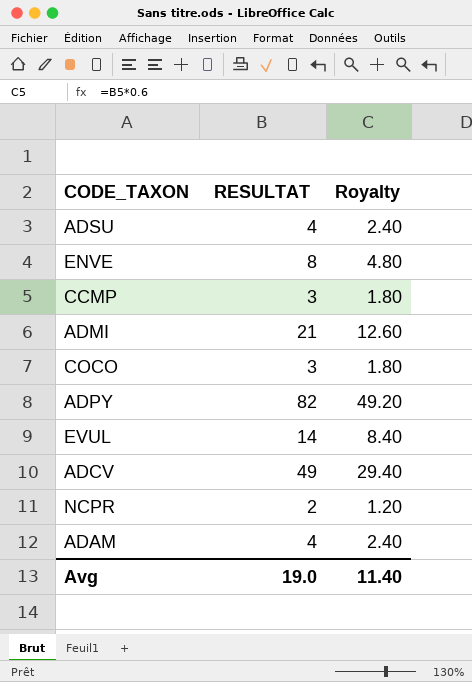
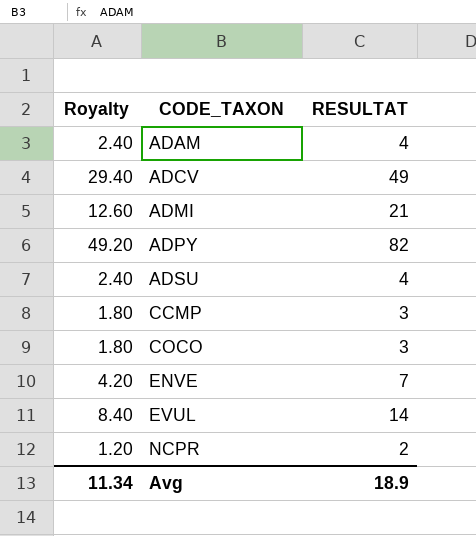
row order: none -> CODE_TAXON ascending
column Royalty | position: 3 -> 1
ENVE | Royalty: 4.80 -> 4.20
ENVE | RESULTAT: 8 -> 7
Avg | Royalty: 11.40 -> 11.34
Avg | RESULTAT: 19.0 -> 18.9

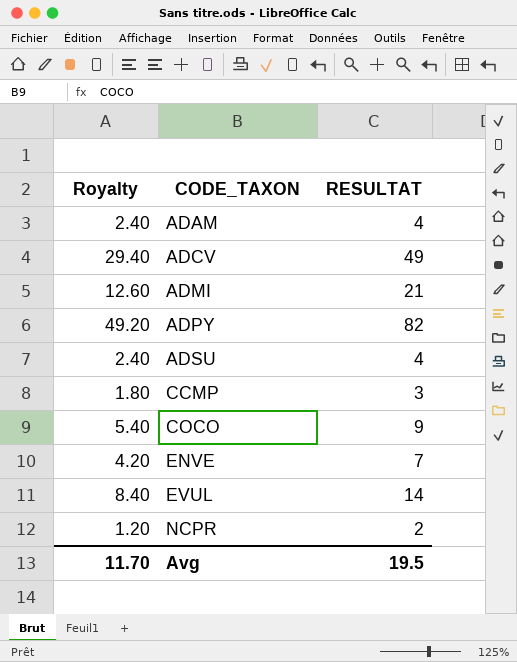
COCO | Royalty: 1.80 -> 5.40
COCO | RESULTAT: 3 -> 9
Avg | Royalty: 11.34 -> 11.70
Avg | RESULTAT: 18.9 -> 19.5

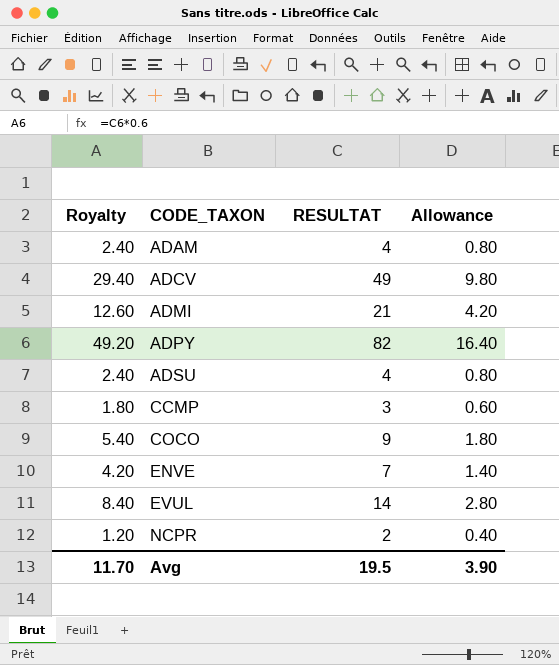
column Allowance | formula: none -> [RESULTAT] * 0.2

